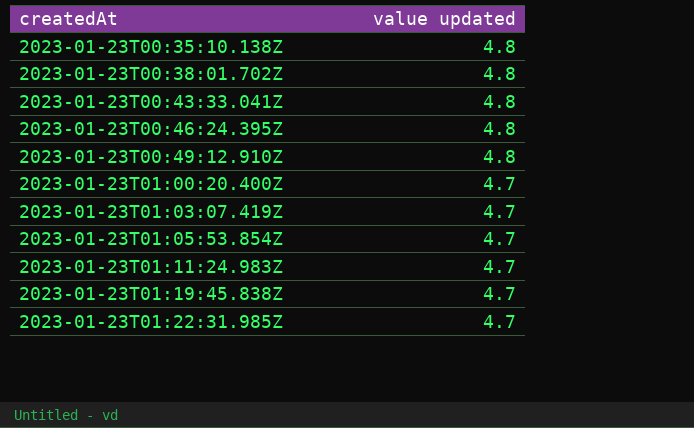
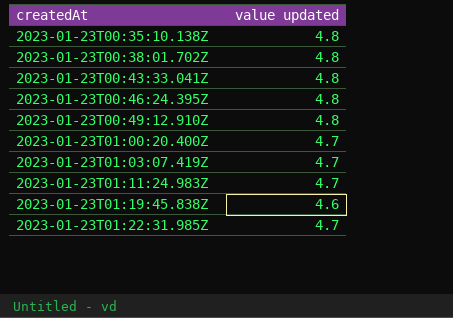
row 2023-01-23T01:05:53.854Z: 4.7 -> none
2023-01-23T01:19:45.838Z | value updated: 4.7 -> 4.6

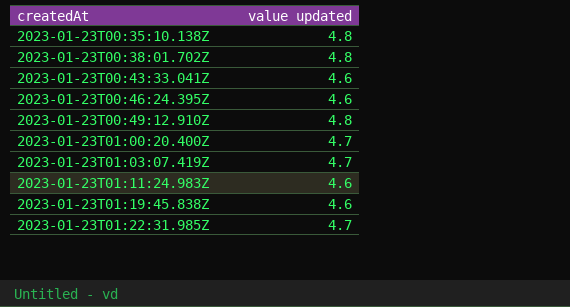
2023-01-23T00:43:33.041Z | value updated: 4.8 -> 4.6
2023-01-23T00:46:24.395Z | value updated: 4.8 -> 4.6
2023-01-23T01:11:24.983Z | value updated: 4.7 -> 4.6

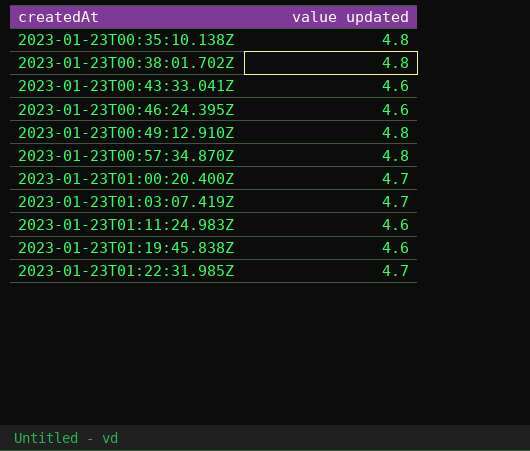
row 2023-01-23T00:57:34.870Z: none -> 4.8

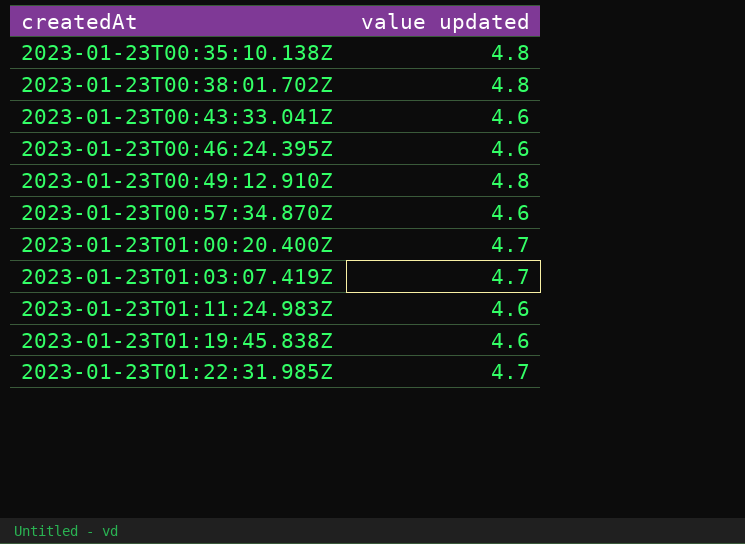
2023-01-23T00:57:34.870Z | value updated: 4.8 -> 4.6

